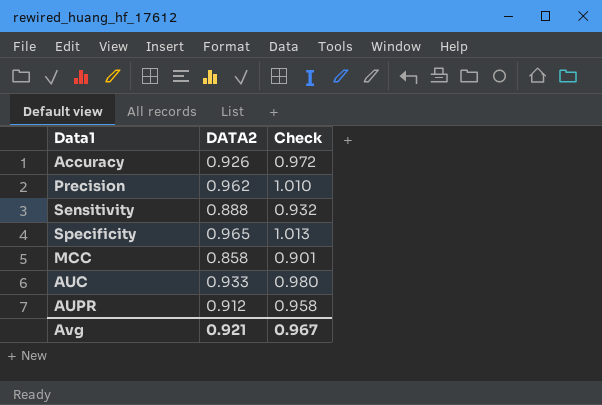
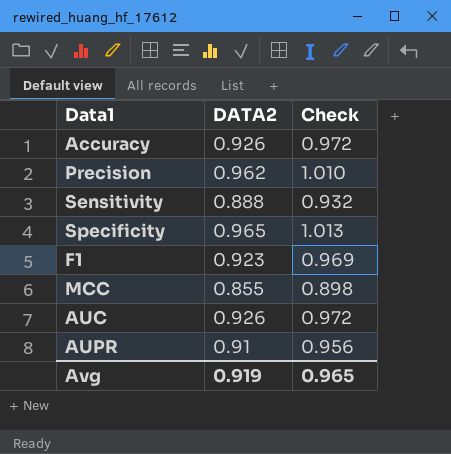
row F1: none -> 0.923 | 0.969
MCC | DATA2: 0.858 -> 0.855
MCC | Check: 0.901 -> 0.898
AUC | DATA2: 0.933 -> 0.926
AUC | Check: 0.980 -> 0.972
AUPR | DATA2: 0.912 -> 0.91
AUPR | Check: 0.958 -> 0.956
Avg | DATA2: 0.921 -> 0.919
Avg | Check: 0.967 -> 0.965

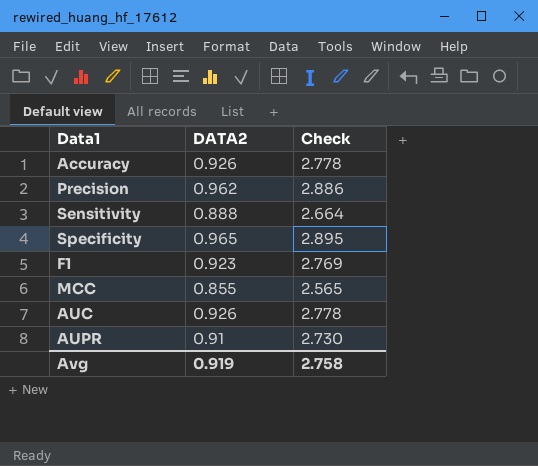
column Check | formula: [DATA2] * 1.05 -> [DATA2] * 3
Avg | Check: 0.965 -> 2.758

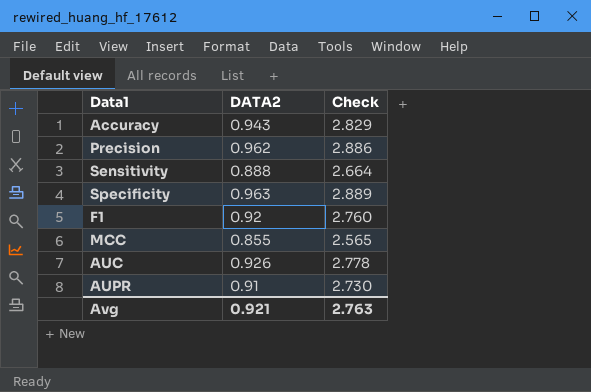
Accuracy | DATA2: 0.926 -> 0.943
Accuracy | Check: 2.778 -> 2.829
Specificity | DATA2: 0.965 -> 0.963
Specificity | Check: 2.895 -> 2.889
F1 | DATA2: 0.923 -> 0.92
F1 | Check: 2.769 -> 2.760
Avg | DATA2: 0.919 -> 0.921
Avg | Check: 2.758 -> 2.763

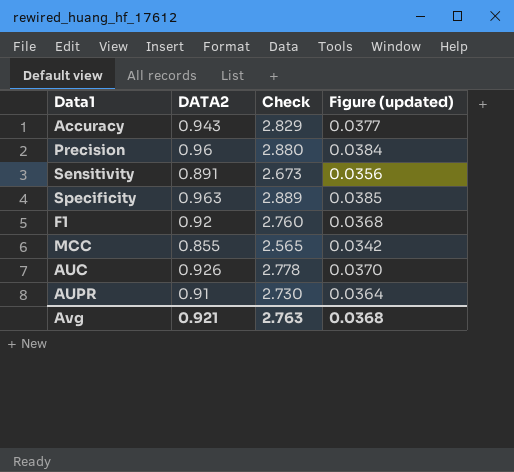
column Figure (updated) | formula: none -> [DATA2] * 0.04
Precision | DATA2: 0.962 -> 0.96
Precision | Check: 2.886 -> 2.880
Sensitivity | DATA2: 0.888 -> 0.891
Sensitivity | Check: 2.664 -> 2.673

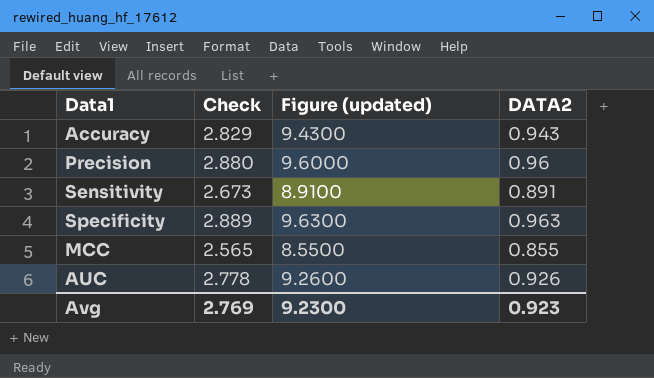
column Figure (updated) | formula: [DATA2] * 0.04 -> [DATA2] * 10
column DATA2 | position: 2 -> 4
row F1: 0.92 | 2.760 | 0.0368 -> none
row AUPR: 0.91 | 2.730 | 0.0364 -> none
Avg | Check: 2.763 -> 2.769
Avg | Figure (updated): 0.0368 -> 9.2300
Avg | DATA2: 0.921 -> 0.923

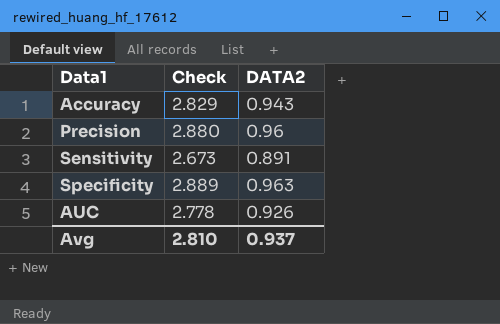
column Figure (updated) | formula: [DATA2] * 10 -> none
row MCC: 2.565 | 8.5500 | 0.855 -> none
Avg | Check: 2.769 -> 2.810
Avg | DATA2: 0.923 -> 0.937

